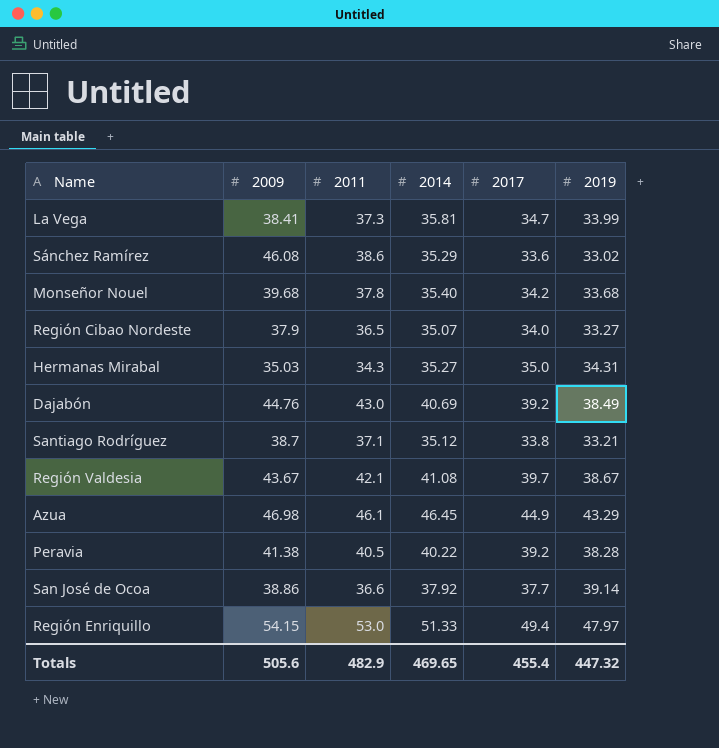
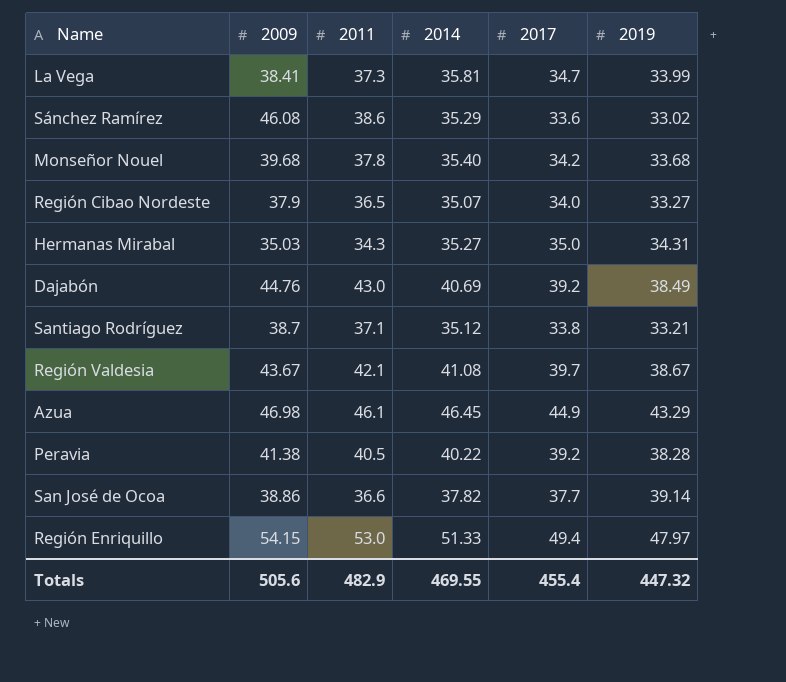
San José de Ocoa | 2014: 37.92 -> 37.82
Totals | 2014: 469.65 -> 469.55

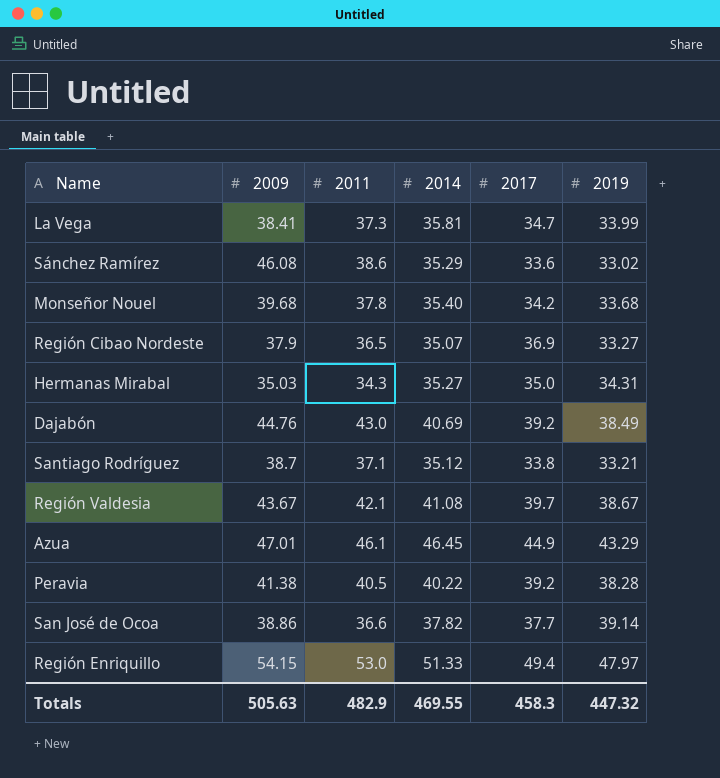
Región Cibao Nordeste | 2017: 34.0 -> 36.9
Azua | 2009: 46.98 -> 47.01
Totals | 2009: 505.6 -> 505.63
Totals | 2017: 455.4 -> 458.3

